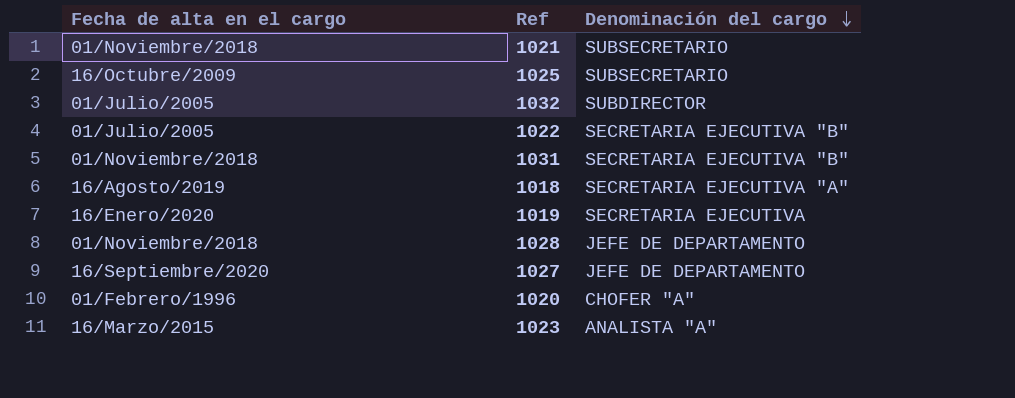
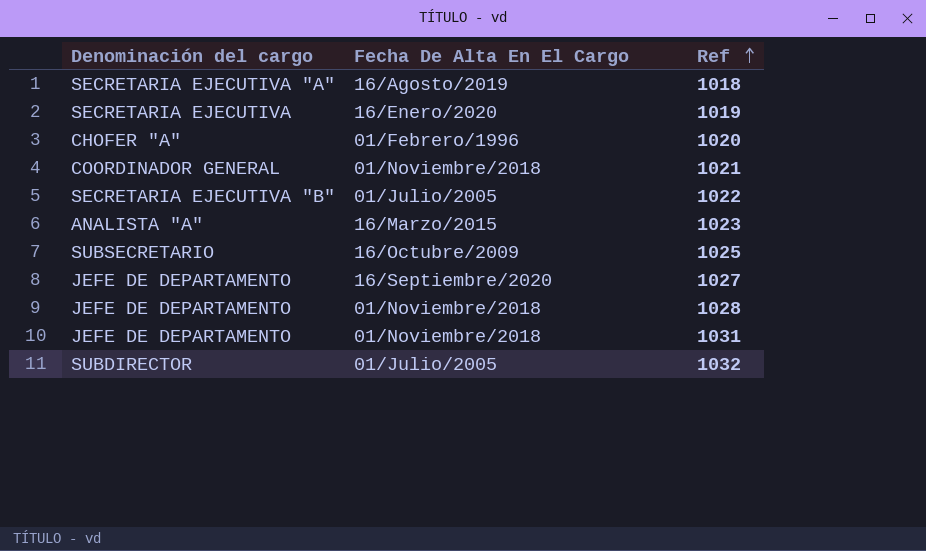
row order: Denominación del cargo descending -> Ref ascending
column Denominación del cargo | position: 3 -> 1
column name: Fecha de alta en el cargo -> Fecha De Alta En El Cargo
1021 | Denominación del cargo: SUBSECRETARIO -> COORDINADOR GENERAL
1031 | Denominación del cargo: SECRETARIA EJECUTIVA "B" -> JEFE DE DEPARTAMENTO

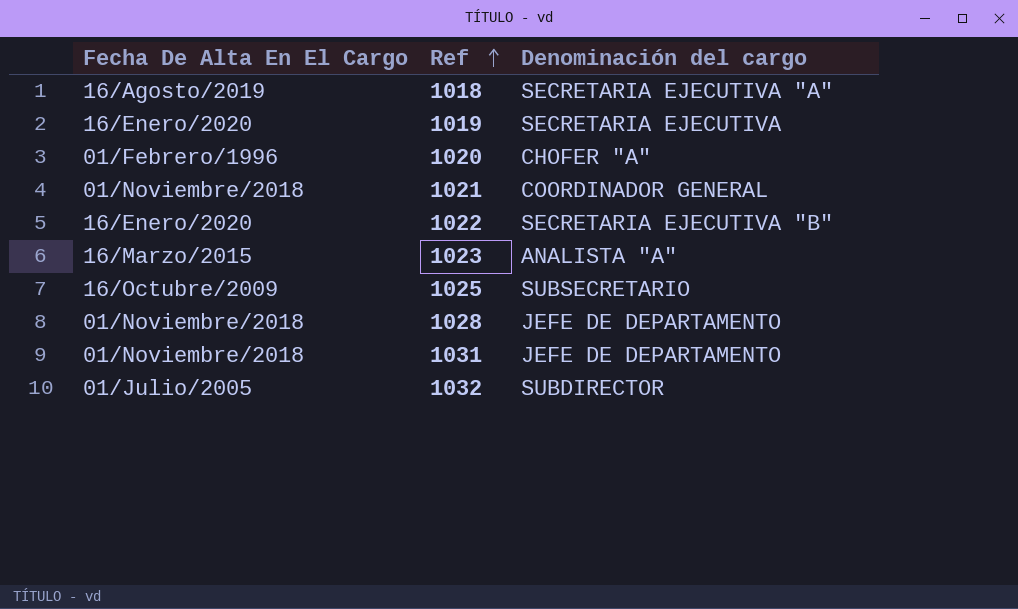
column Denominación del cargo | position: 1 -> 3
row 1027: JEFE DE DEPARTAMENTO | 16/Septiembre/2020 -> none
1022 | Fecha De Alta En El Cargo: 01/Julio/2005 -> 16/Enero/2020

